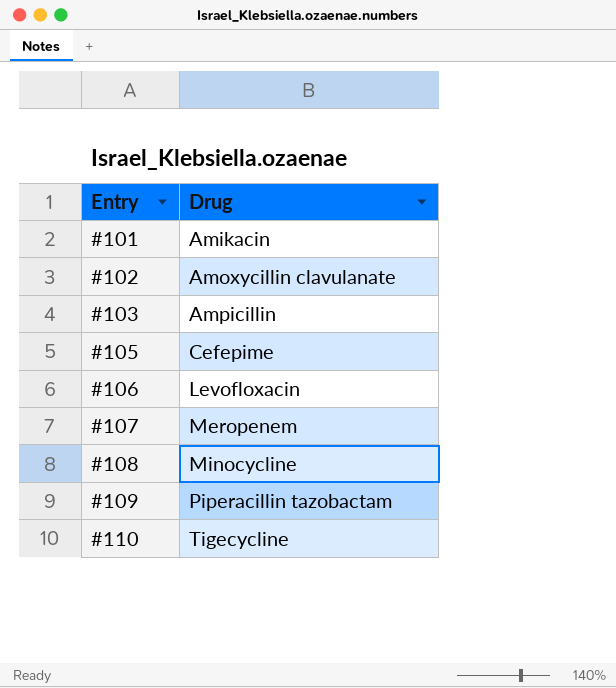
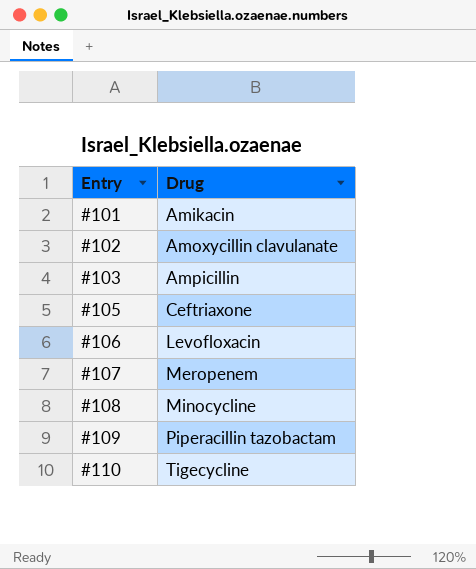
#105 | Drug: Cefepime -> Ceftriaxone

